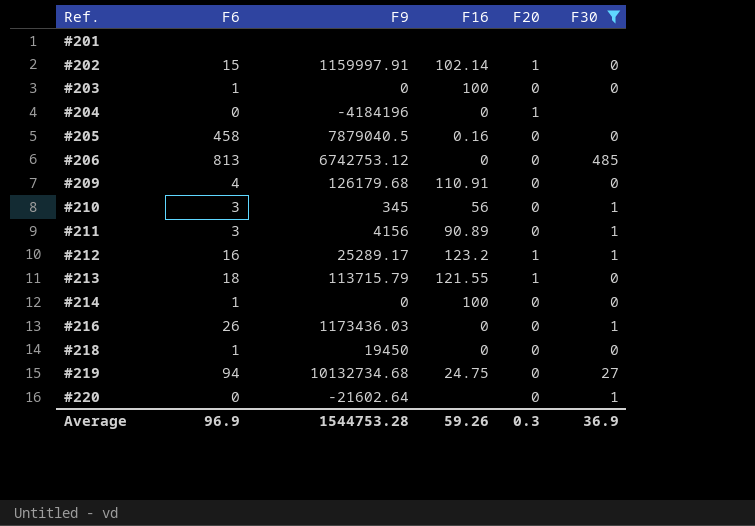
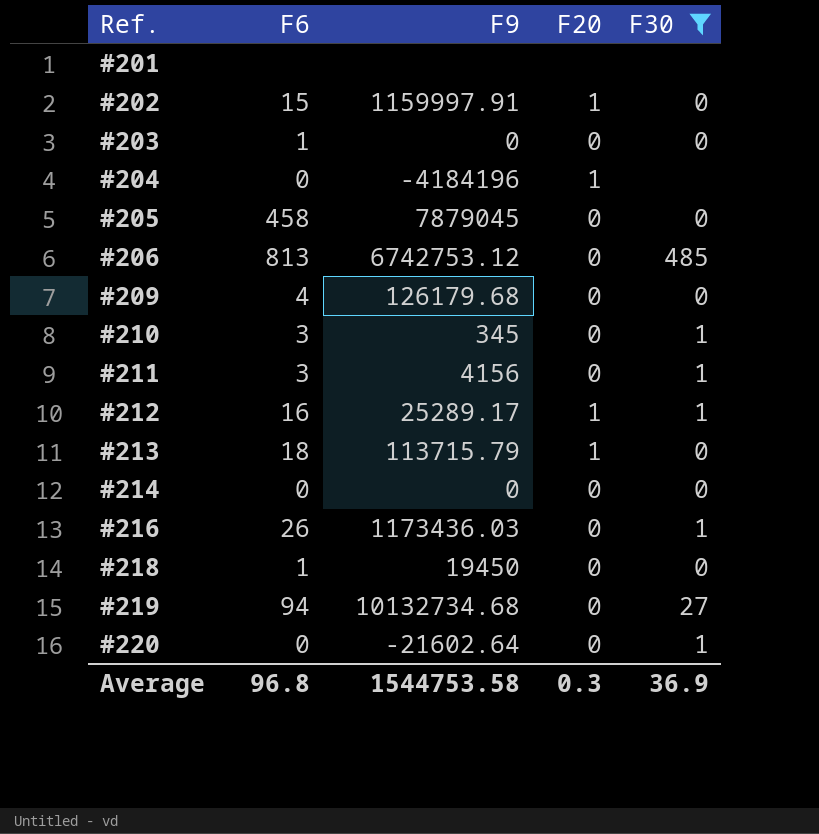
column F16 | position: 4 -> none
#205 | F9: 7879040.5 -> 7879045
#214 | F6: 1 -> 0
Average | F6: 96.9 -> 96.8
Average | F9: 1544753.28 -> 1544753.58

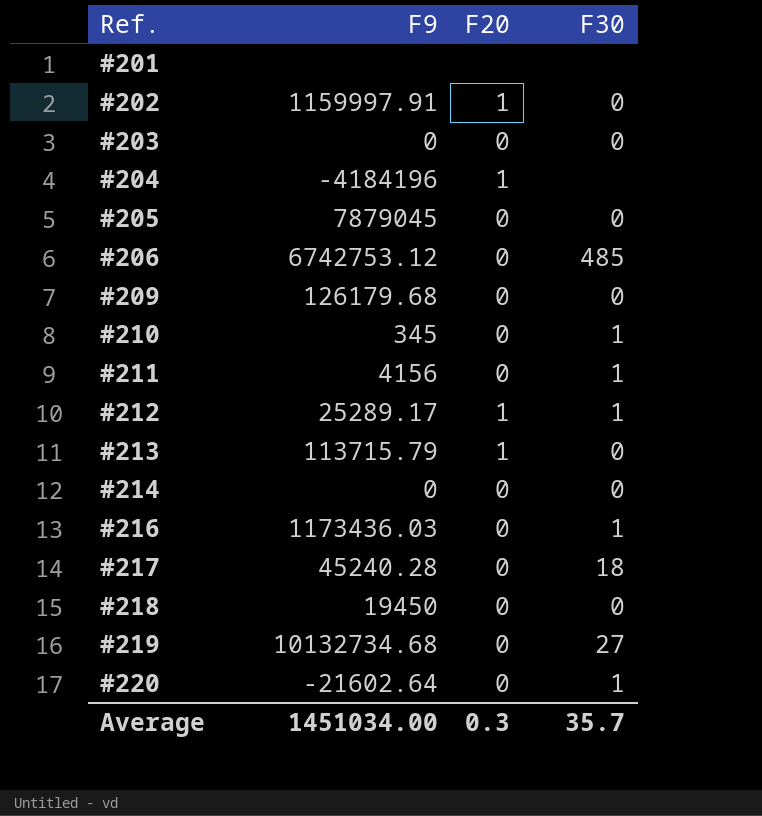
filter: F30 != 18 -> none
column F6 | position: 2 -> none
Average | F9: 1544753.58 -> 1451034.00
Average | F30: 36.9 -> 35.7

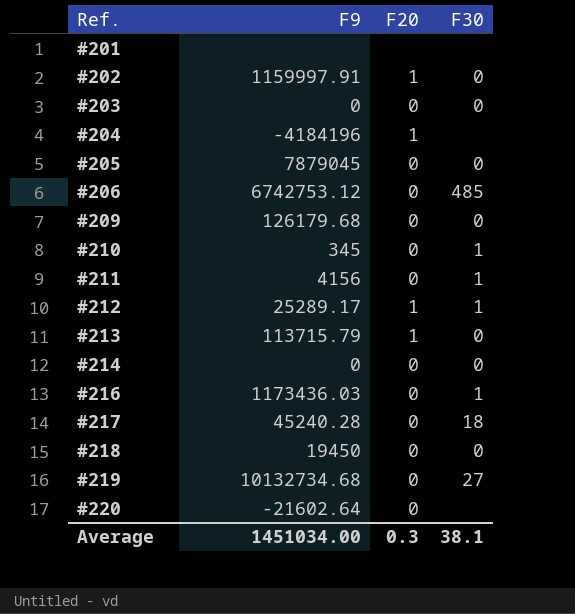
#220 | F30: 1 -> none
Average | F30: 35.7 -> 38.1

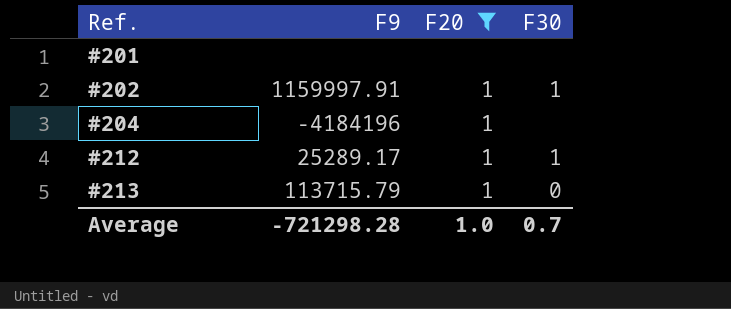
filter: none -> F20 != 0
#202 | F30: 0 -> 1
Average | F9: 1451034.00 -> -721298.28
Average | F20: 0.3 -> 1.0
Average | F30: 38.1 -> 0.7

